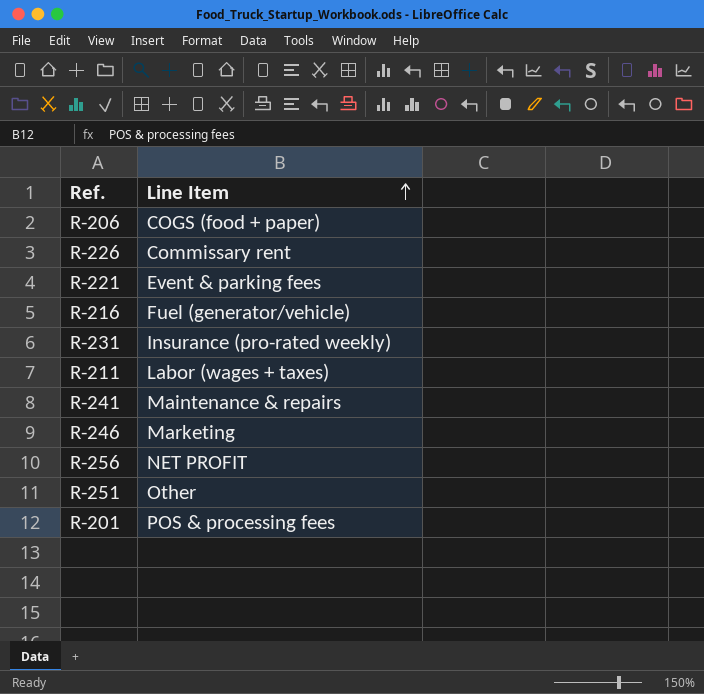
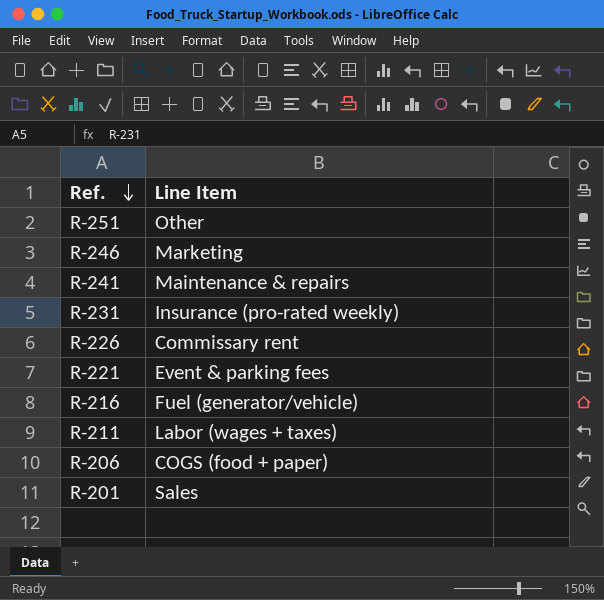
row order: Line Item ascending -> Ref. descending
row R-256: NET PROFIT -> none
R-201 | Line Item: POS & processing fees -> Sales

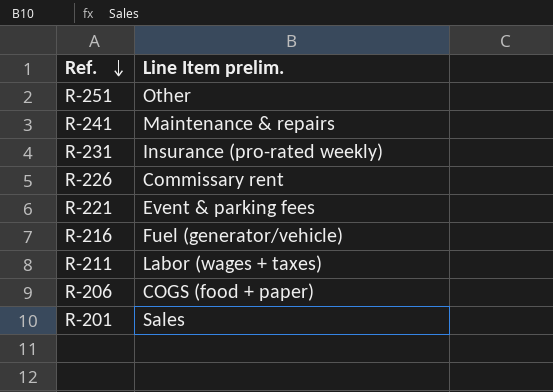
column name: Line Item -> Line Item prelim.
row R-246: Marketing -> none

